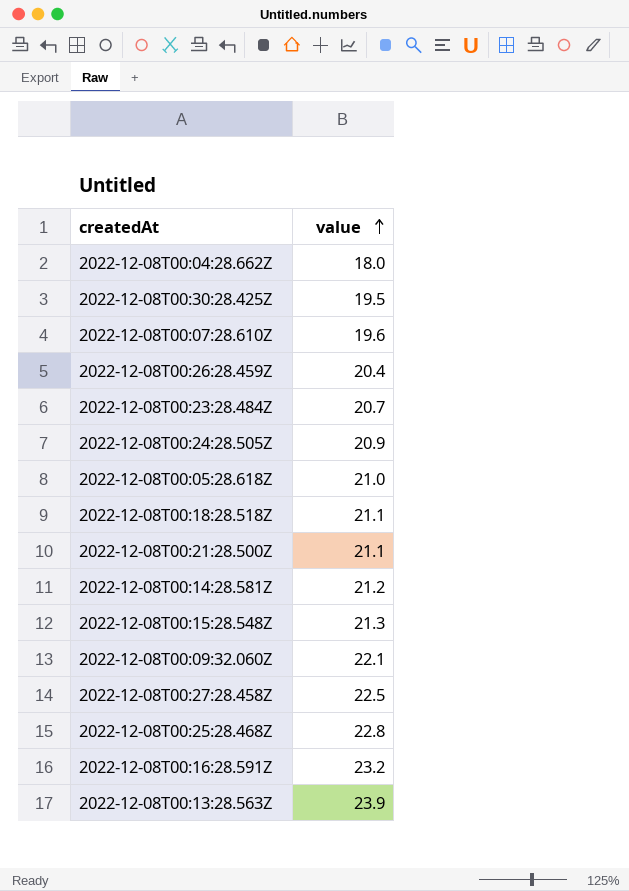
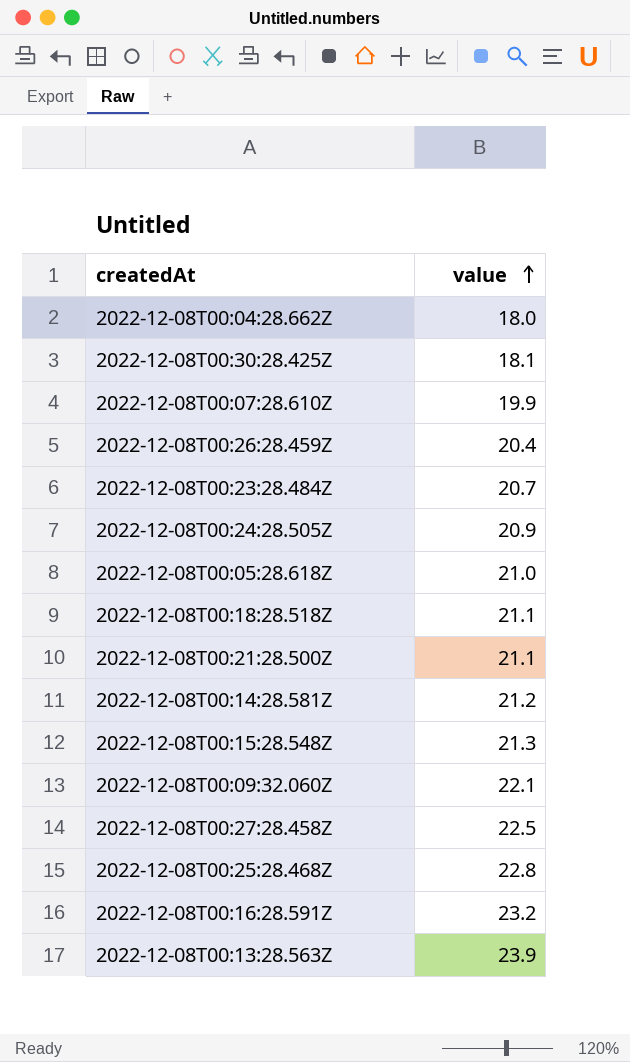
2022-12-08T00:30:28.425Z | value: 19.5 -> 18.1
2022-12-08T00:07:28.610Z | value: 19.6 -> 19.9

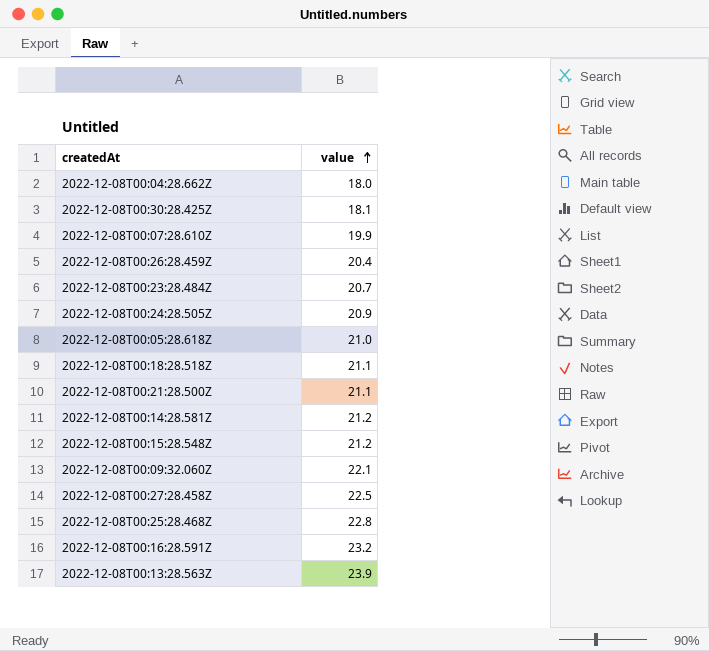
2022-12-08T00:15:28.548Z | value: 21.3 -> 21.2

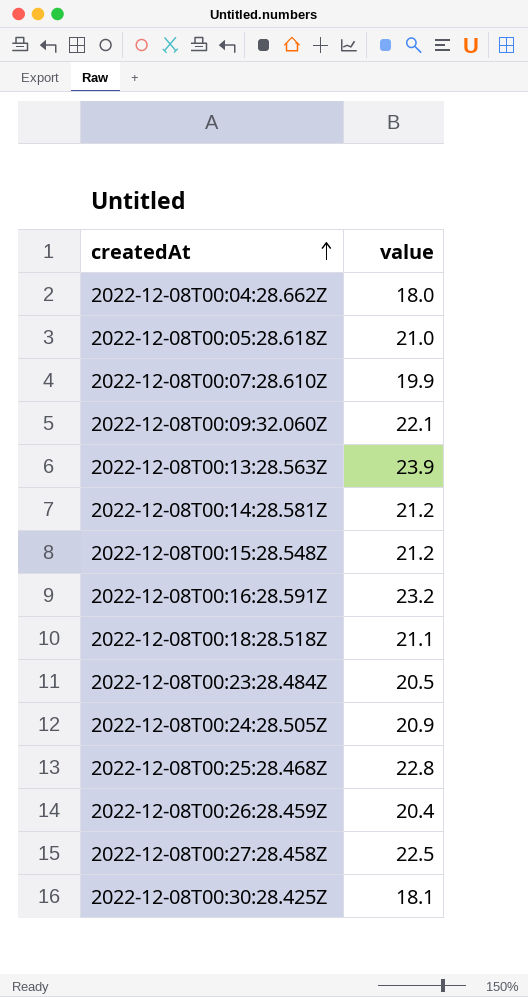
row order: value ascending -> createdAt ascending
row 2022-12-08T00:21:28.500Z: 21.1 -> none
2022-12-08T00:23:28.484Z | value: 20.7 -> 20.5

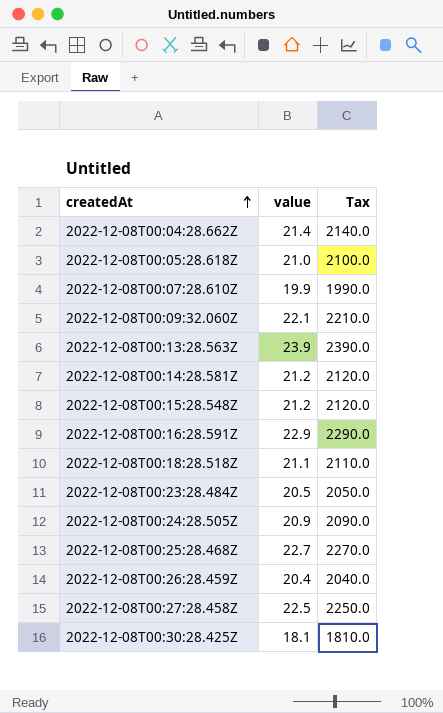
column Tax | formula: none -> [value] * 100
2022-12-08T00:04:28.662Z | value: 18.0 -> 21.4
2022-12-08T00:16:28.591Z | value: 23.2 -> 22.9
2022-12-08T00:25:28.468Z | value: 22.8 -> 22.7

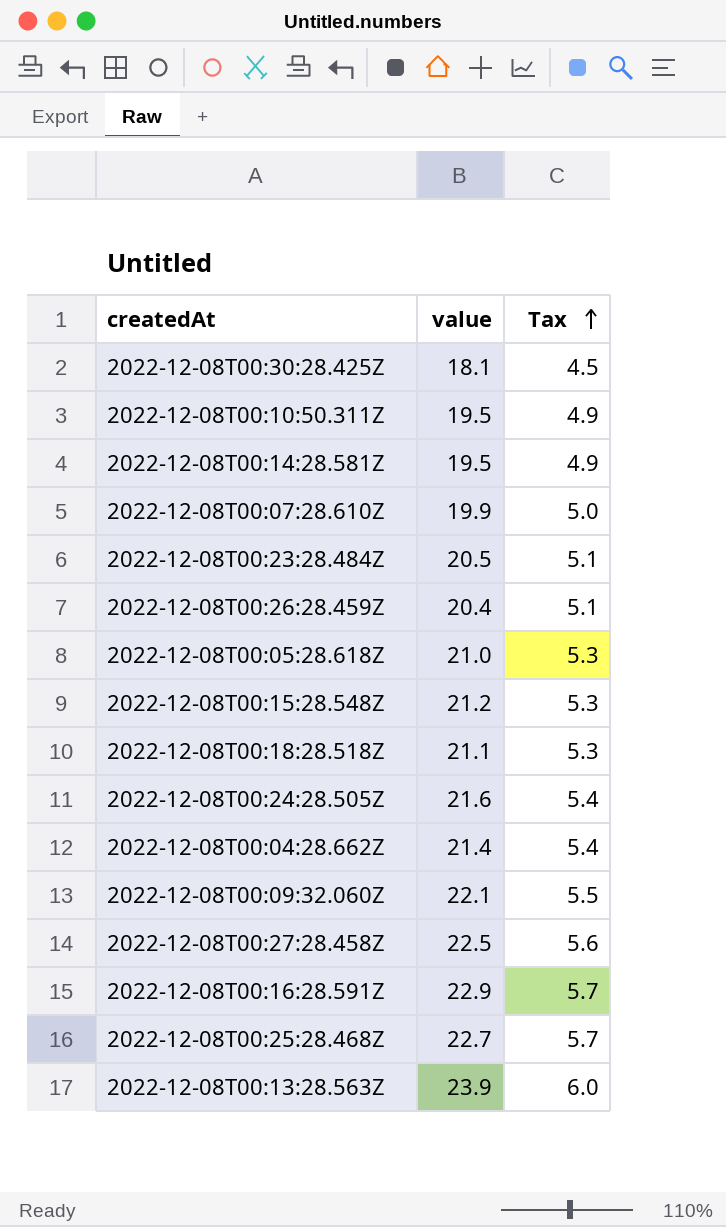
row order: createdAt ascending -> Tax ascending
column Tax | formula: [value] * 100 -> [value] * 0.25
row 2022-12-08T00:10:50.311Z: none -> 19.5 | 4.9
2022-12-08T00:14:28.581Z | value: 21.2 -> 19.5
2022-12-08T00:24:28.505Z | value: 20.9 -> 21.6

